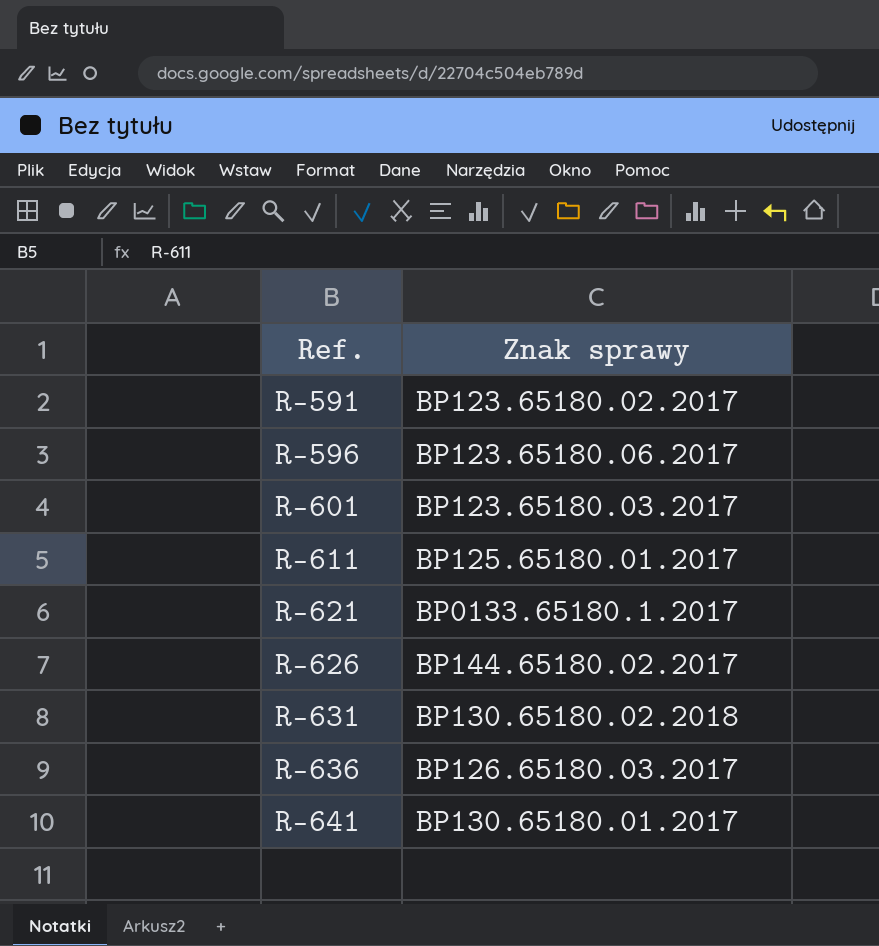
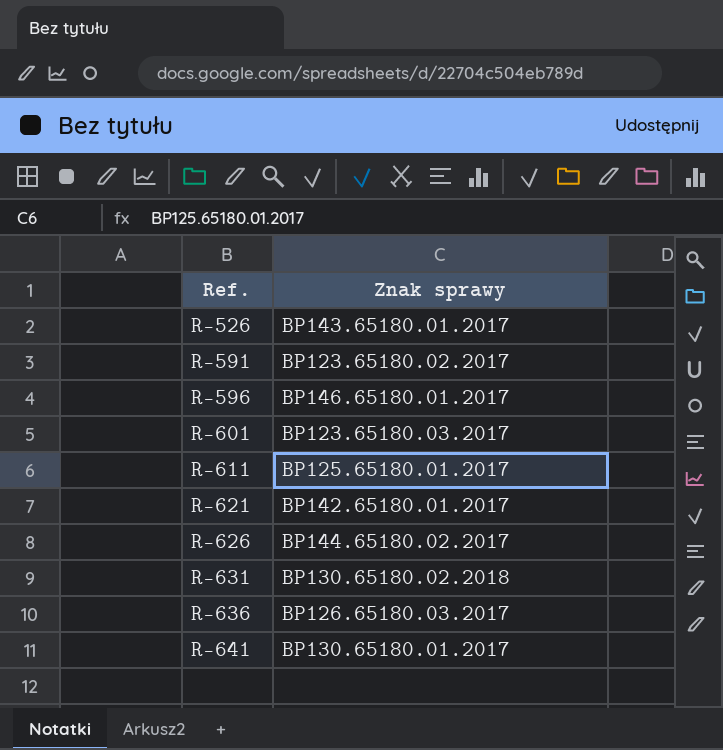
row R-526: none -> BP143.65180.01.2017
R-596 | Znak sprawy: BP123.65180.06.2017 -> BP146.65180.01.2017
R-621 | Znak sprawy: BP0133.65180.1.2017 -> BP142.65180.01.2017

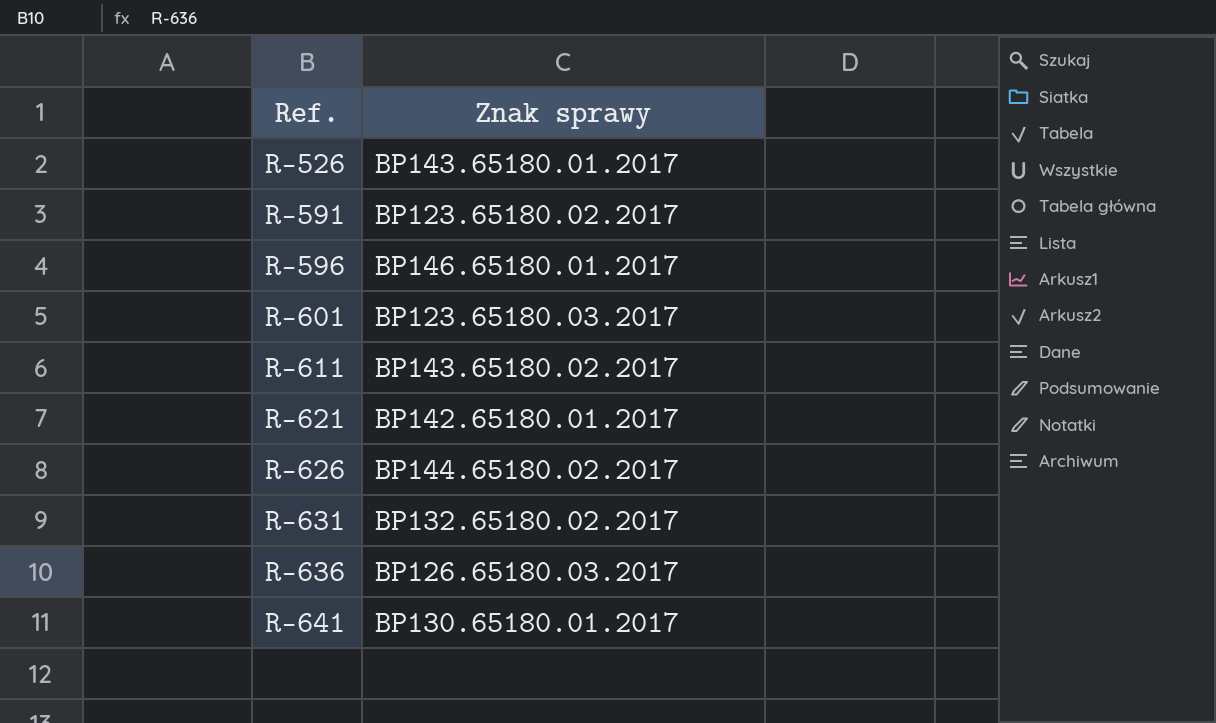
R-611 | Znak sprawy: BP125.65180.01.2017 -> BP143.65180.02.2017
R-631 | Znak sprawy: BP130.65180.02.2018 -> BP132.65180.02.2017

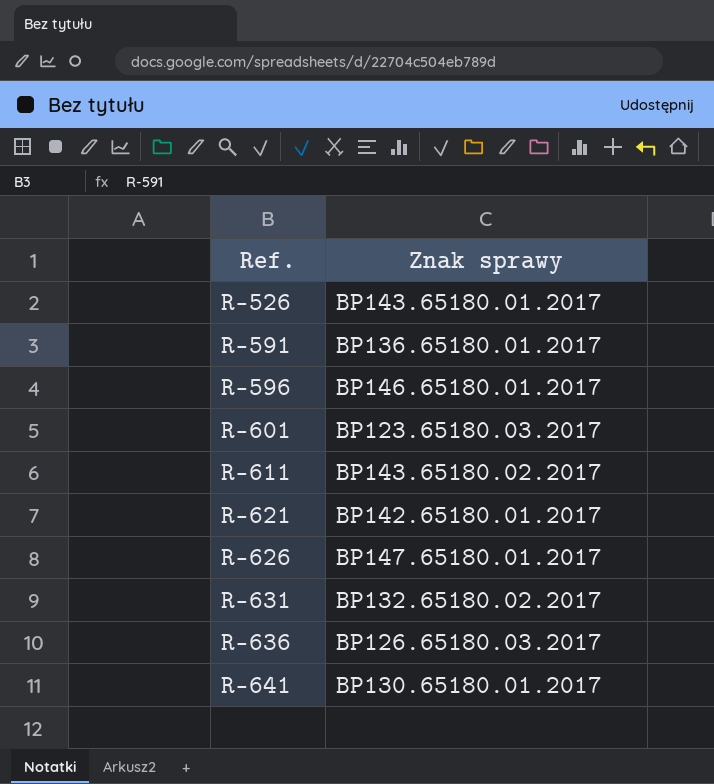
R-591 | Znak sprawy: BP123.65180.02.2017 -> BP136.65180.01.2017
R-626 | Znak sprawy: BP144.65180.02.2017 -> BP147.65180.01.2017

